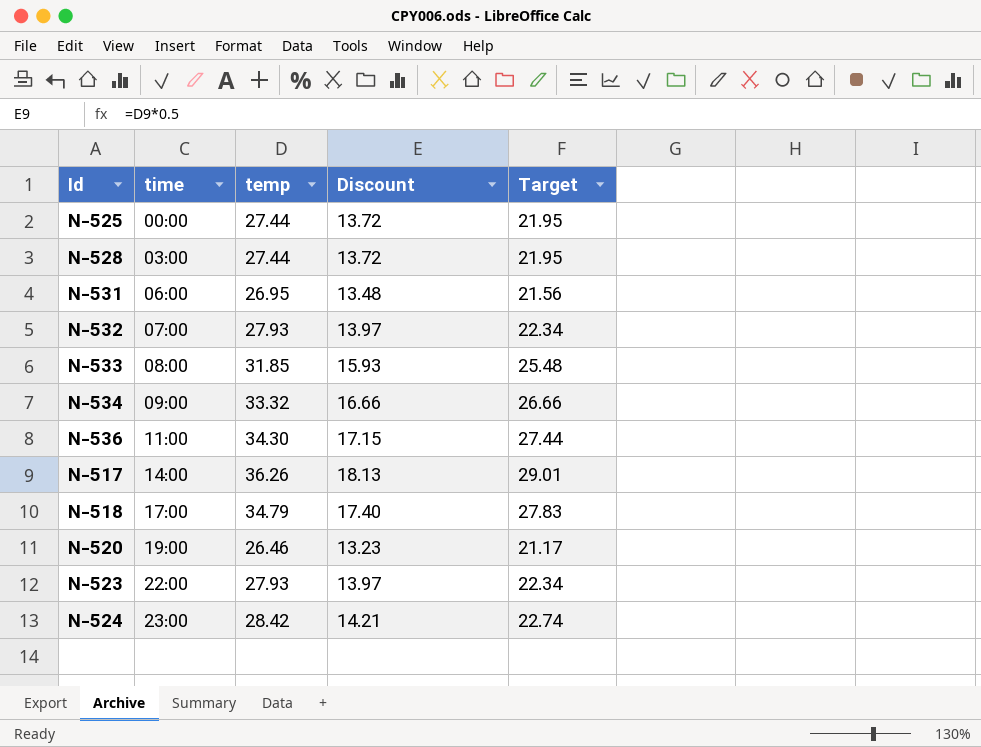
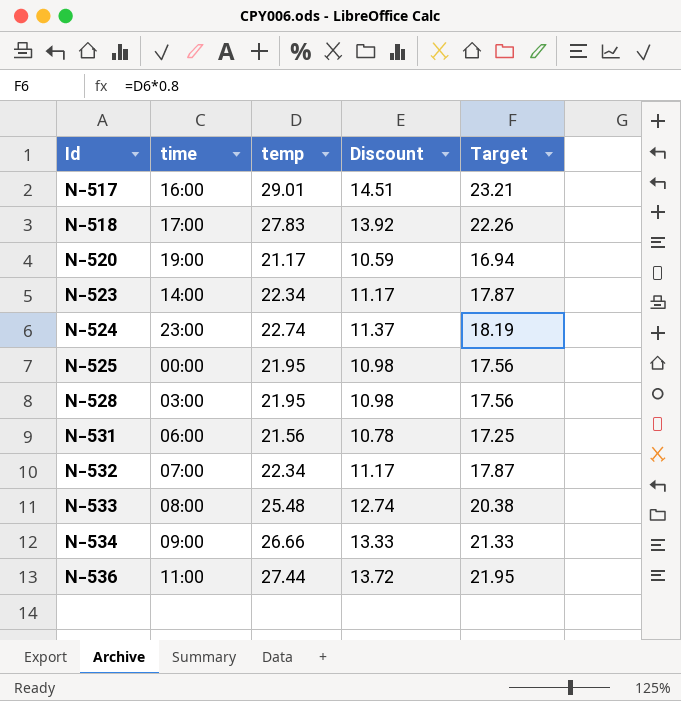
row order: time ascending -> Id ascending
N-517 | time: 14:00 -> 16:00
N-517 | temp: 36.26 -> 29.01
N-517 | Discount: 18.13 -> 14.51
N-517 | Target: 29.01 -> 23.21
N-518 | temp: 34.79 -> 27.83
N-518 | Discount: 17.40 -> 13.92
N-518 | Target: 27.83 -> 22.26
N-520 | temp: 26.46 -> 21.17
N-520 | Discount: 13.23 -> 10.59
N-520 | Target: 21.17 -> 16.94
N-523 | time: 22:00 -> 14:00
N-523 | temp: 27.93 -> 22.34
N-523 | Discount: 13.97 -> 11.17
N-523 | Target: 22.34 -> 17.87
N-524 | temp: 28.42 -> 22.74
N-524 | Discount: 14.21 -> 11.37
N-524 | Target: 22.74 -> 18.19
N-525 | temp: 27.44 -> 21.95
N-525 | Discount: 13.72 -> 10.98
N-525 | Target: 21.95 -> 17.56
N-528 | temp: 27.44 -> 21.95
N-528 | Discount: 13.72 -> 10.98
N-528 | Target: 21.95 -> 17.56
N-531 | temp: 26.95 -> 21.56
N-531 | Discount: 13.48 -> 10.78
N-531 | Target: 21.56 -> 17.25
N-532 | temp: 27.93 -> 22.34
N-532 | Discount: 13.97 -> 11.17
N-532 | Target: 22.34 -> 17.87
N-533 | temp: 31.85 -> 25.48
N-533 | Discount: 15.93 -> 12.74
N-533 | Target: 25.48 -> 20.38
N-534 | temp: 33.32 -> 26.66
N-534 | Discount: 16.66 -> 13.33
N-534 | Target: 26.66 -> 21.33
N-536 | temp: 34.30 -> 27.44
N-536 | Discount: 17.15 -> 13.72
N-536 | Target: 27.44 -> 21.95

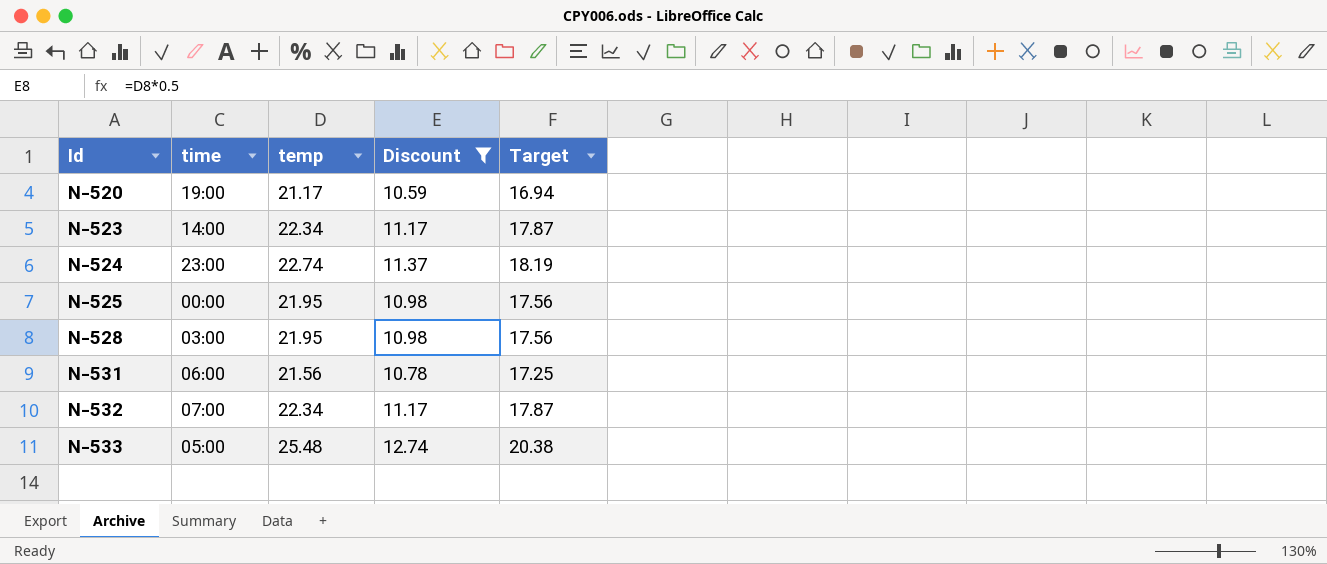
filter: none -> Discount <= 12.74
N-533 | time: 08:00 -> 05:00

